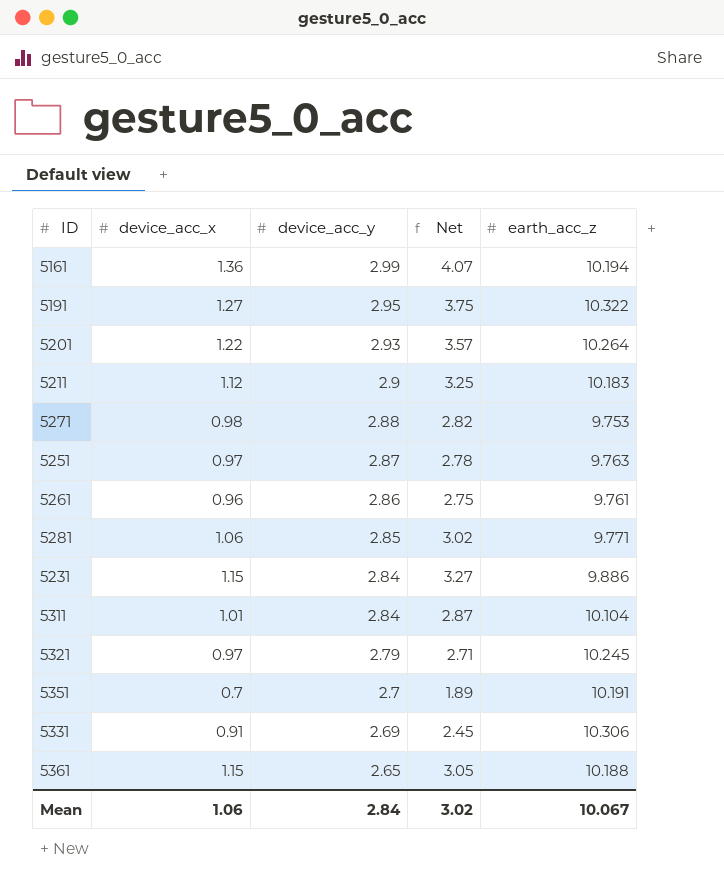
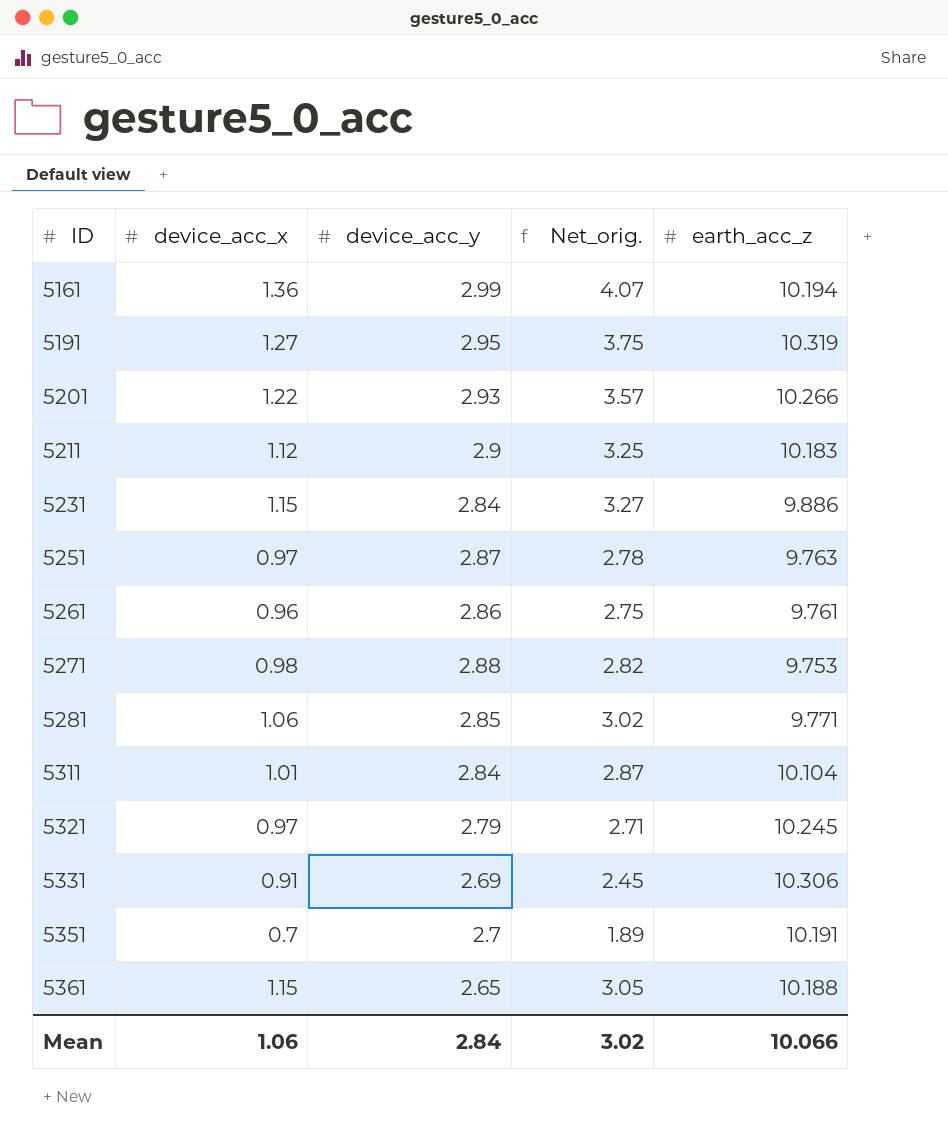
row order: device_acc_y descending -> ID ascending
column name: Net -> Net_orig.
5191 | earth_acc_z: 10.322 -> 10.319
5201 | earth_acc_z: 10.264 -> 10.266
Mean | earth_acc_z: 10.067 -> 10.066

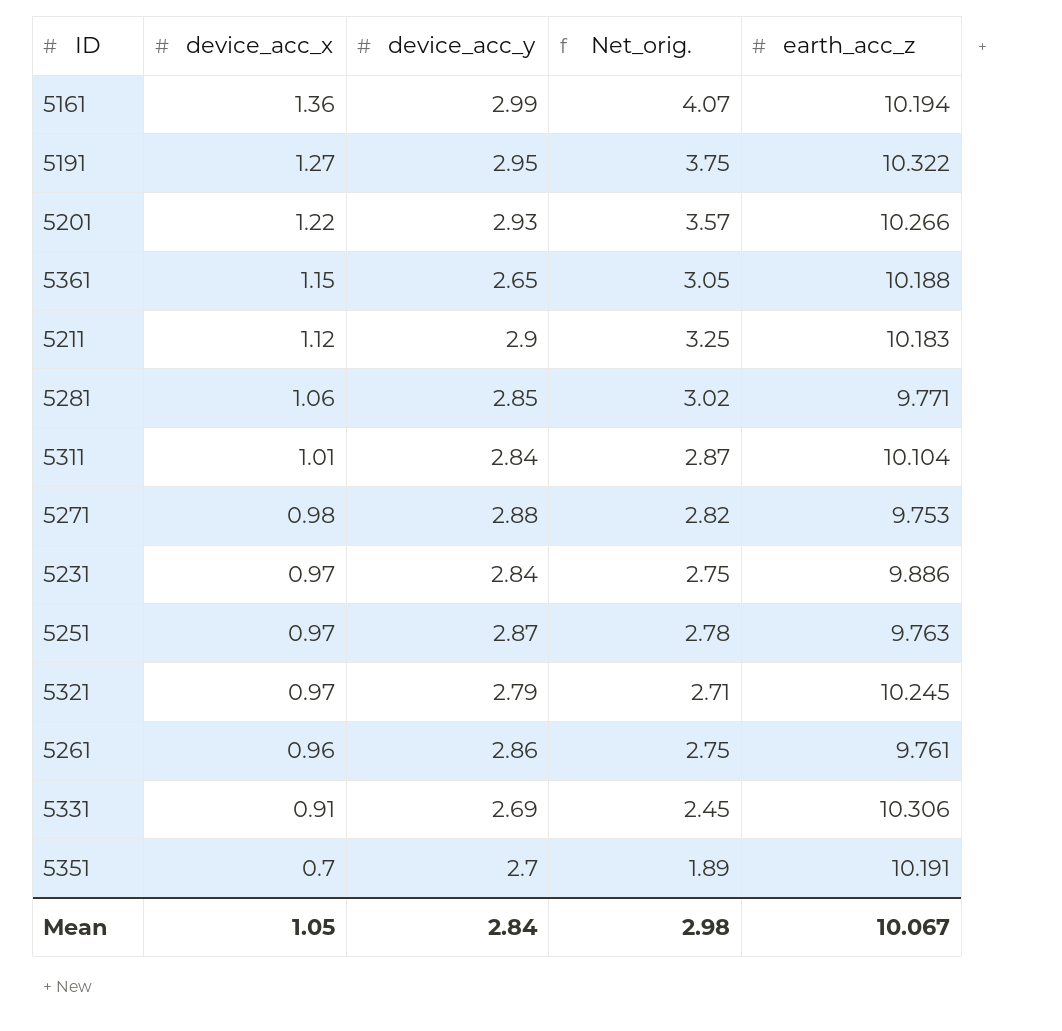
row order: ID ascending -> device_acc_x descending
5191 | earth_acc_z: 10.319 -> 10.322
5231 | device_acc_x: 1.15 -> 0.97
5231 | Net_orig.: 3.27 -> 2.75
Mean | device_acc_x: 1.06 -> 1.05
Mean | Net_orig.: 3.02 -> 2.98
Mean | earth_acc_z: 10.066 -> 10.067

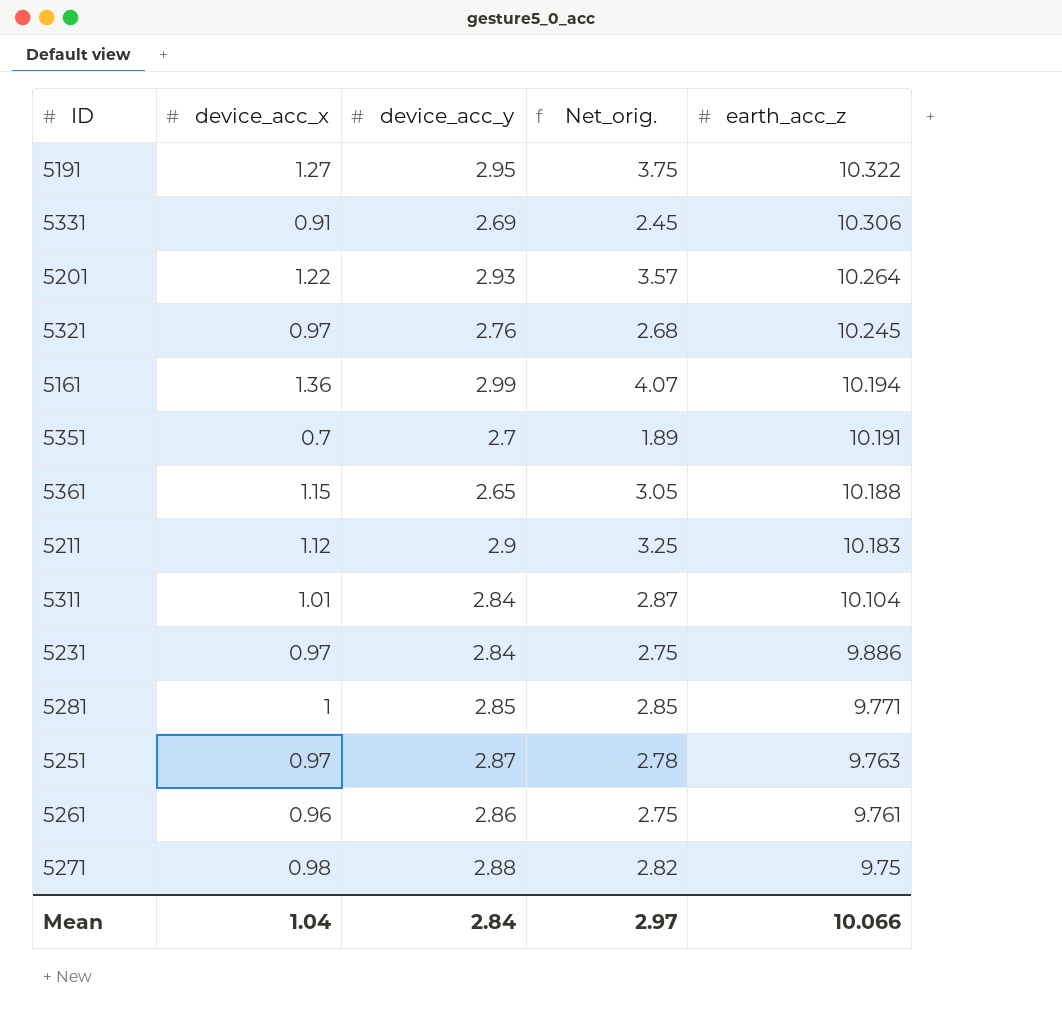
row order: device_acc_x descending -> earth_acc_z descending
5201 | earth_acc_z: 10.266 -> 10.264
5321 | device_acc_y: 2.79 -> 2.76
5321 | Net_orig.: 2.71 -> 2.68
5281 | device_acc_x: 1.06 -> 1
5281 | Net_orig.: 3.02 -> 2.85
5271 | earth_acc_z: 9.753 -> 9.75
Mean | device_acc_x: 1.05 -> 1.04
Mean | Net_orig.: 2.98 -> 2.97
Mean | earth_acc_z: 10.067 -> 10.066

